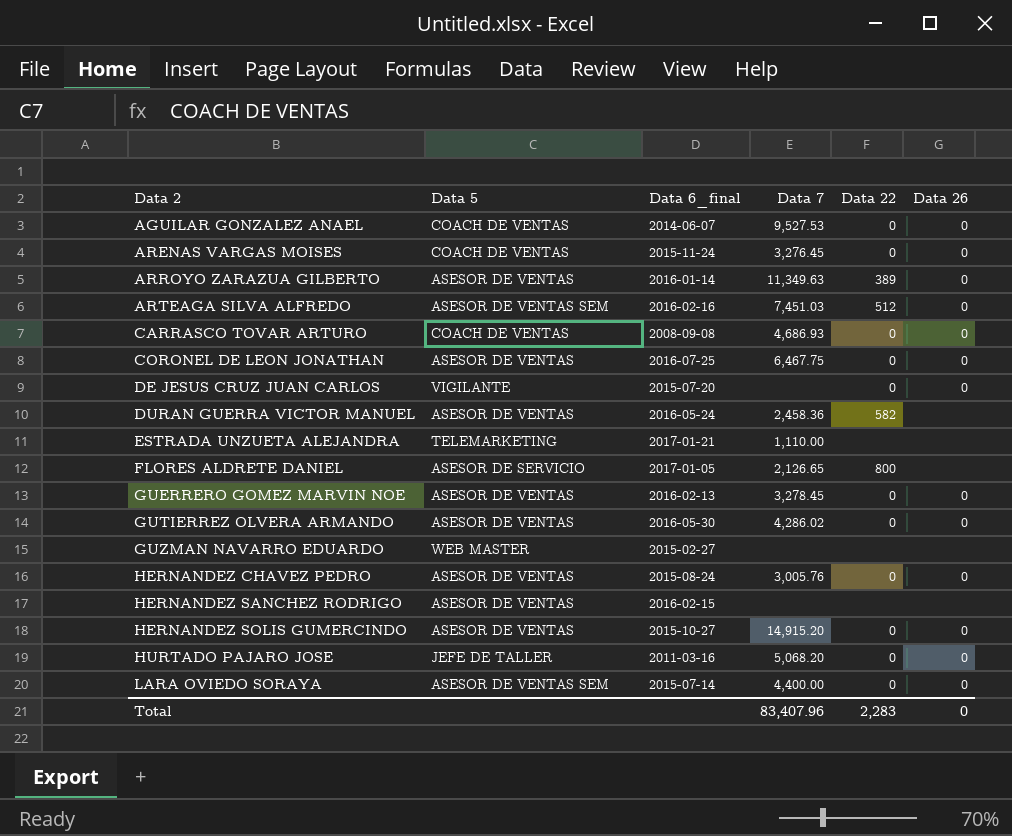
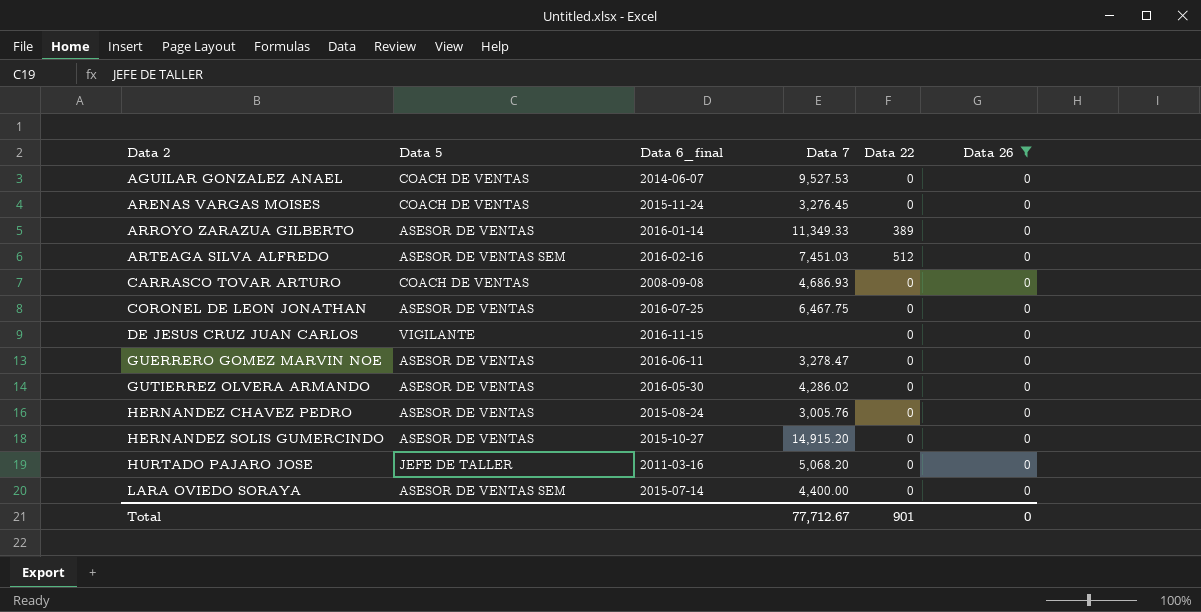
filter: none -> Data 26 = 0
ARROYO ZARAZUA GILBERTO | Data 7: 11,349.63 -> 11,349.33
DE JESUS CRUZ JUAN CARLOS | Data 6_final: 2015-07-20 -> 2016-11-15
GUERRERO GOMEZ MARVIN NOE | Data 6_final: 2016-02-13 -> 2016-06-11
GUERRERO GOMEZ MARVIN NOE | Data 7: 3,278.45 -> 3,278.47
Total | Data 7: 83,407.96 -> 77,712.67
Total | Data 22: 2,283 -> 901

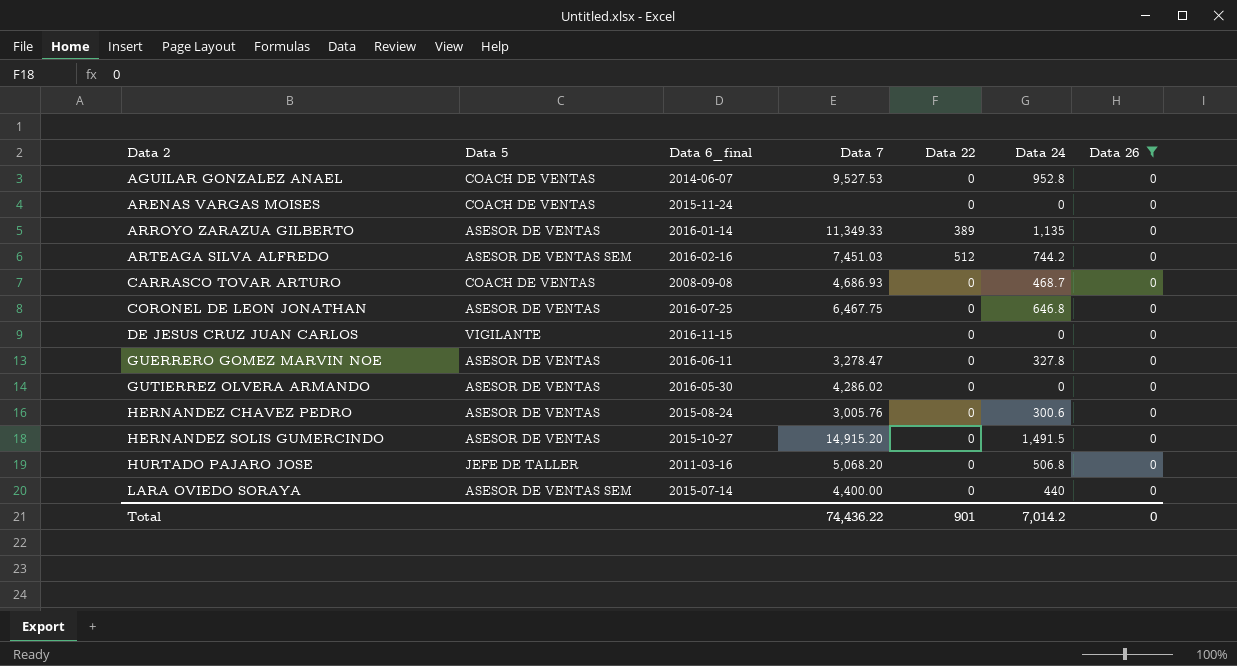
column Data 24 | position: none -> 6
ARENAS VARGAS MOISES | Data 7: 3,276.45 -> none
Total | Data 7: 77,712.67 -> 74,436.22

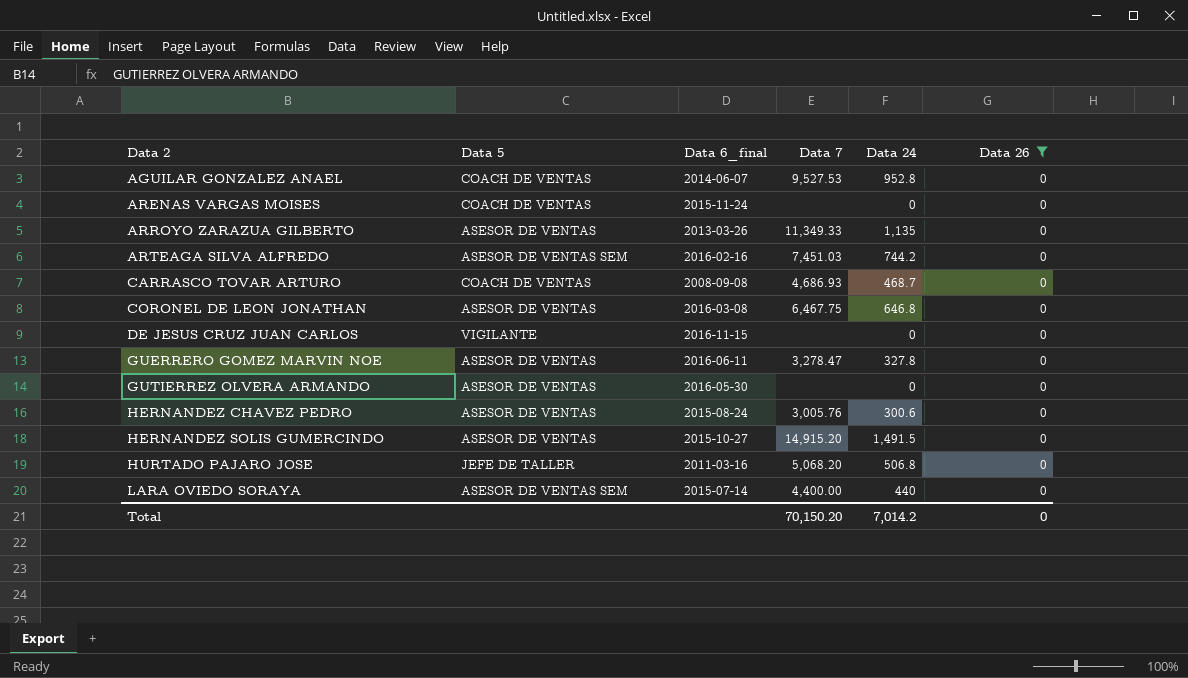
column Data 22 | position: 5 -> none
ARROYO ZARAZUA GILBERTO | Data 6_final: 2016-01-14 -> 2013-03-26
CORONEL DE LEON JONATHAN | Data 6_final: 2016-07-25 -> 2016-03-08
GUTIERREZ OLVERA ARMANDO | Data 7: 4,286.02 -> none
Total | Data 7: 74,436.22 -> 70,150.20

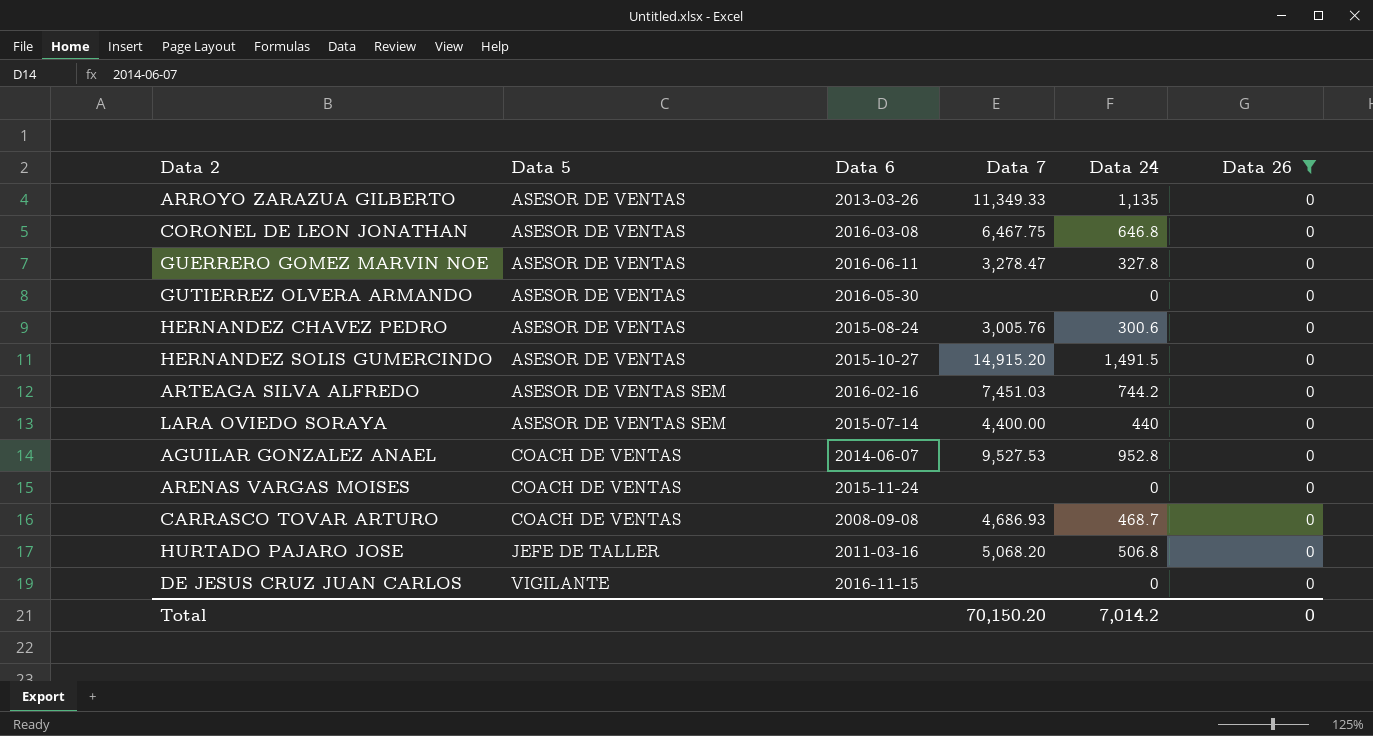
row order: Data 2 ascending -> Data 5 ascending
column name: Data 6_final -> Data 6

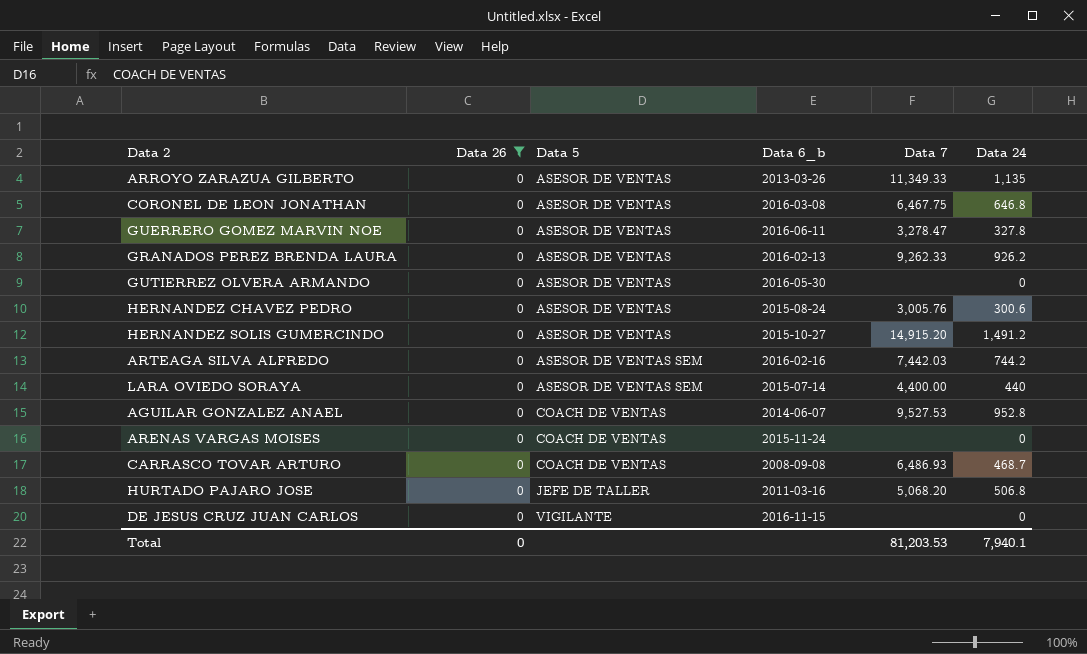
column Data 26 | position: 6 -> 2
column name: Data 6 -> Data 6_b
row GRANADOS PEREZ BRENDA LAURA: none -> 0 | ASESOR DE VENTAS | 2016-02-13 | 9,262.33 | 926.2
HERNANDEZ SOLIS GUMERCINDO | Data 24: 1,491.5 -> 1,491.2
ARTEAGA SILVA ALFREDO | Data 7: 7,451.03 -> 7,442.03
CARRASCO TOVAR ARTURO | Data 7: 4,686.93 -> 6,486.93
Total | Data 7: 70,150.20 -> 81,203.53
Total | Data 24: 7,014.2 -> 7,940.1

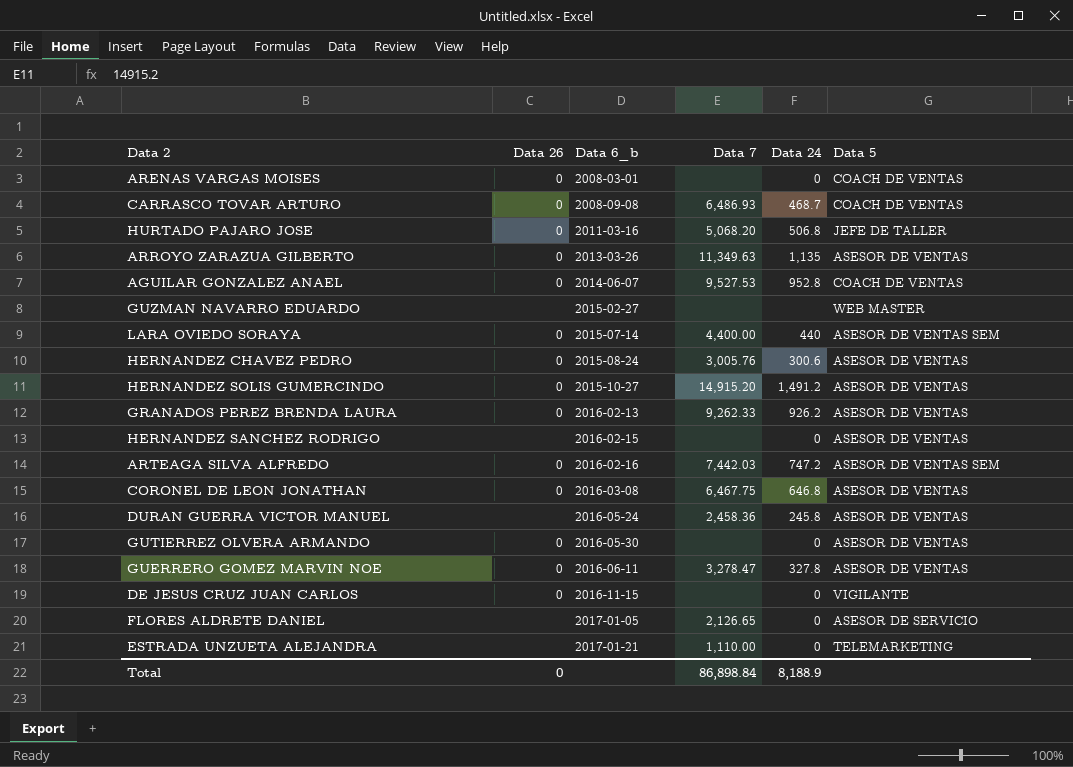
filter: Data 26 = 0 -> none
row order: Data 5 ascending -> Data 6_b ascending
column Data 5 | position: 3 -> 6
ARENAS VARGAS MOISES | Data 6_b: 2015-11-24 -> 2008-03-01
ARROYO ZARAZUA GILBERTO | Data 7: 11,349.33 -> 11,349.63
ARTEAGA SILVA ALFREDO | Data 24: 744.2 -> 747.2
Total | Data 7: 81,203.53 -> 86,898.84
Total | Data 24: 7,940.1 -> 8,188.9

